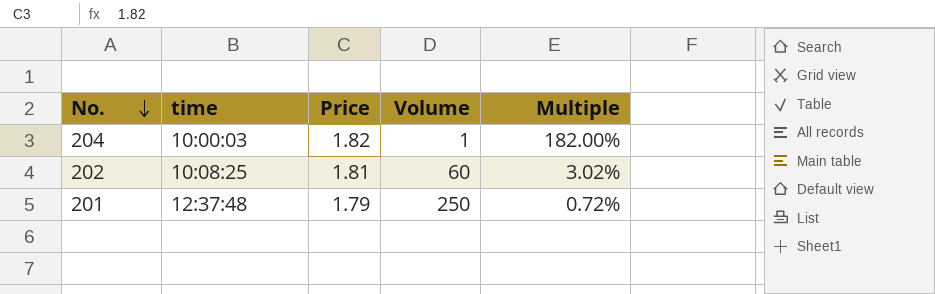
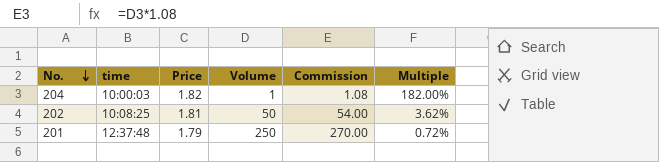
column Commission | formula: none -> [Volume] * 1.08
202 | Volume: 60 -> 50
202 | Multiple: 3.02% -> 3.62%

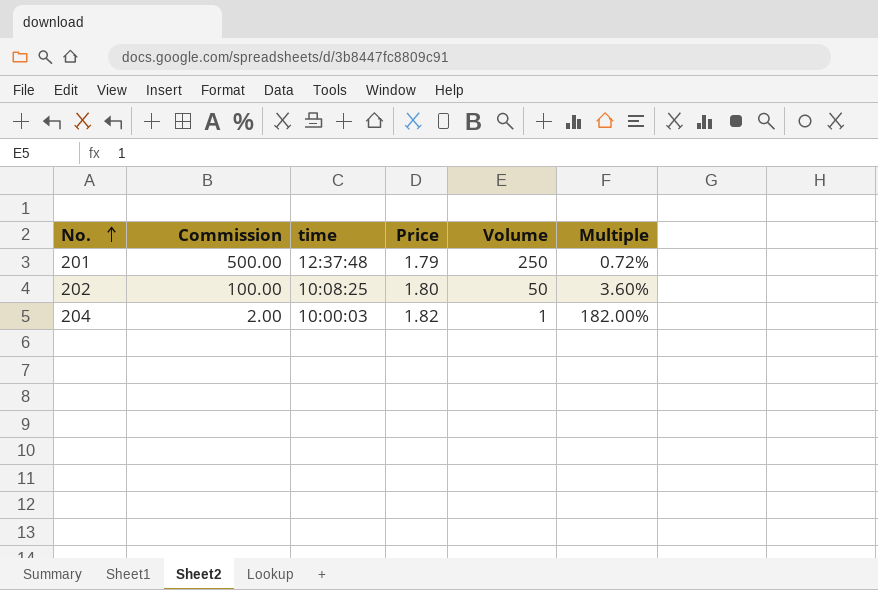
row order: No. descending -> No. ascending
column Commission | formula: [Volume] * 1.08 -> [Volume] * 2
column Commission | position: 5 -> 2
202 | Price: 1.81 -> 1.80
202 | Multiple: 3.62% -> 3.60%

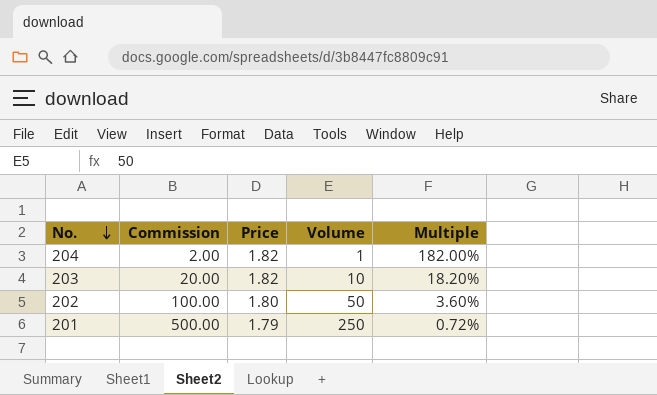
row order: No. ascending -> No. descending
column time | position: 3 -> none
row 203: none -> 20.00 | 1.82 | 10 | 18.20%

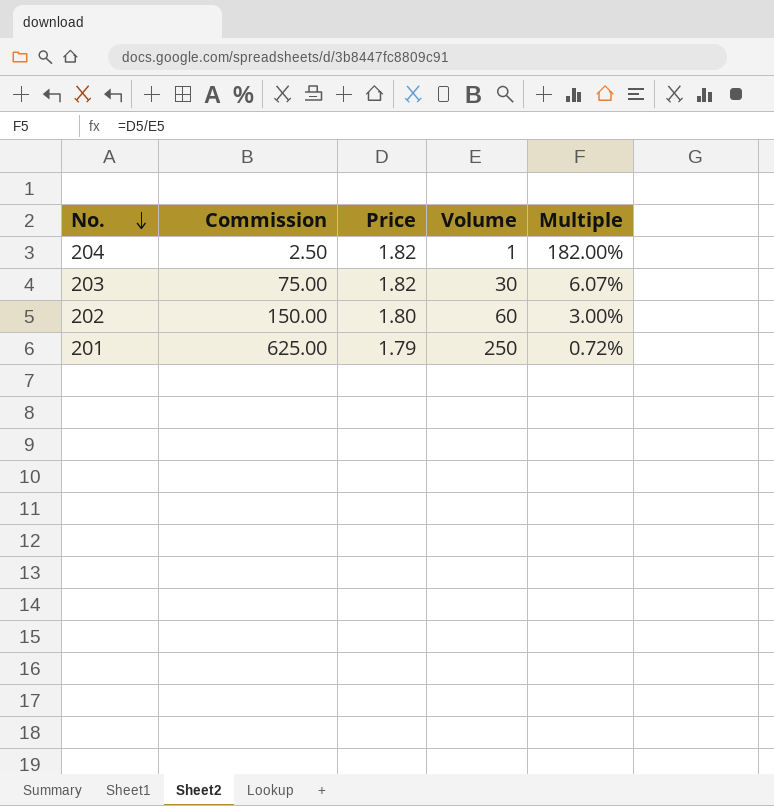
column Commission | formula: [Volume] * 2 -> [Volume] * 2.5
203 | Volume: 10 -> 30
203 | Multiple: 18.20% -> 6.07%
202 | Volume: 50 -> 60
202 | Multiple: 3.60% -> 3.00%

